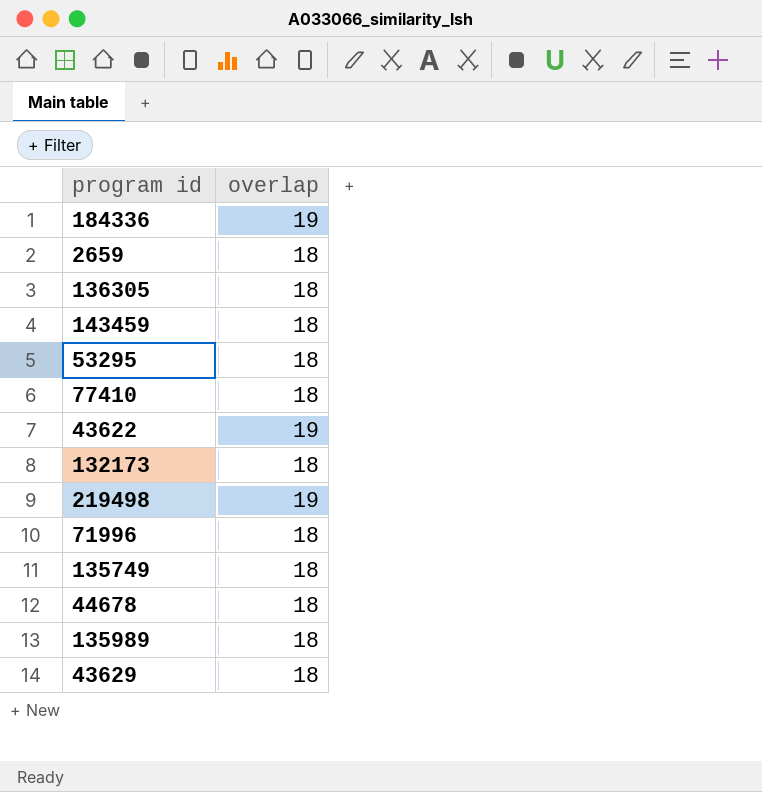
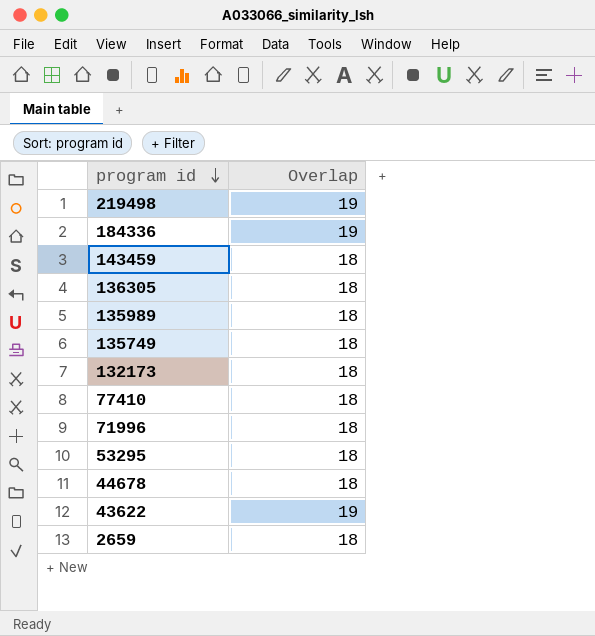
row order: none -> program id descending
column name: overlap -> Overlap
row 43629: 18 -> none

